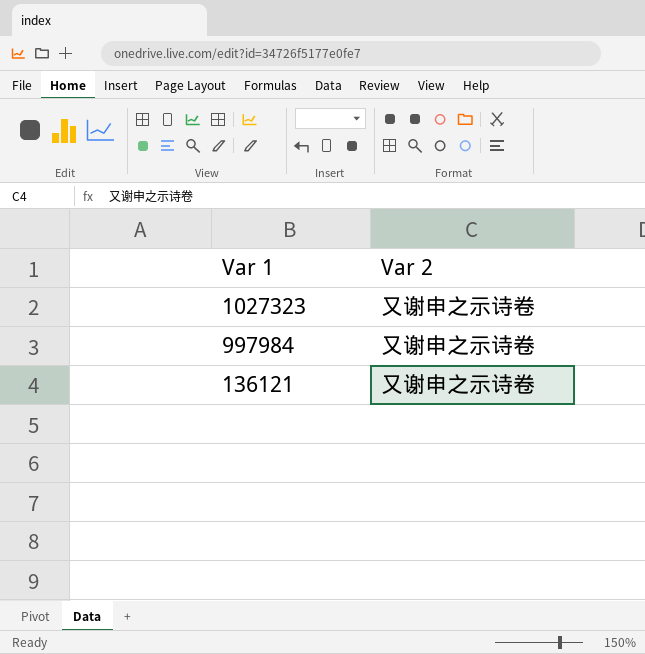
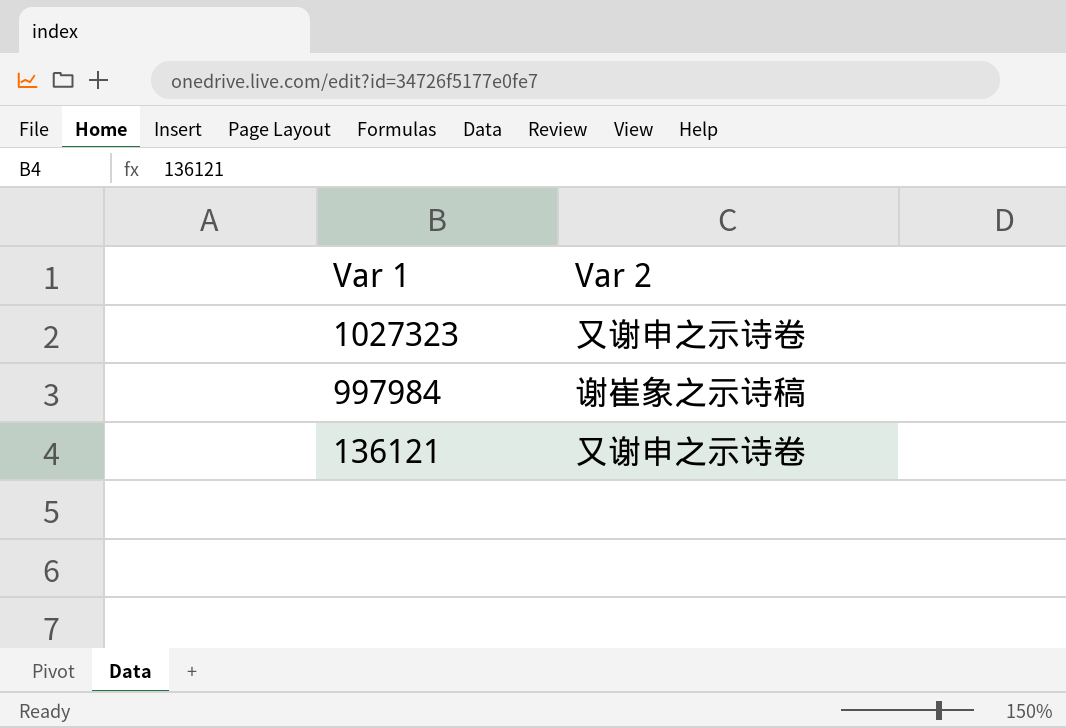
997984 | Var 2: 又谢申之示诗卷 -> 谢崔象之示诗稿

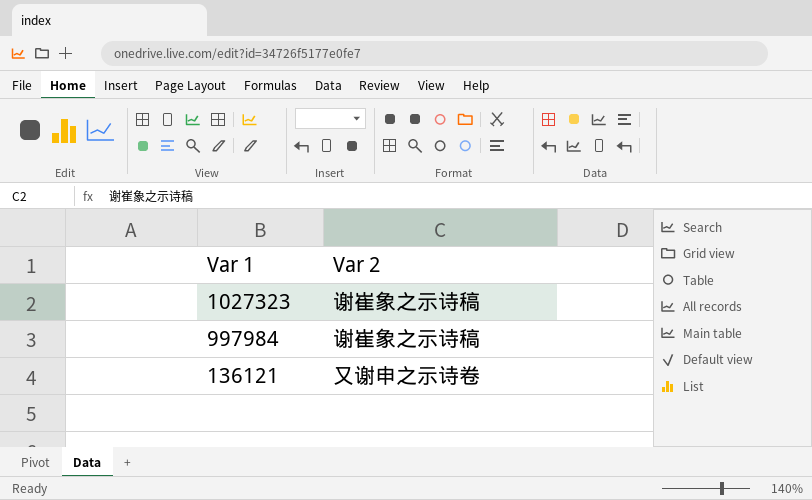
1027323 | Var 2: 又谢申之示诗卷 -> 谢崔象之示诗稿

